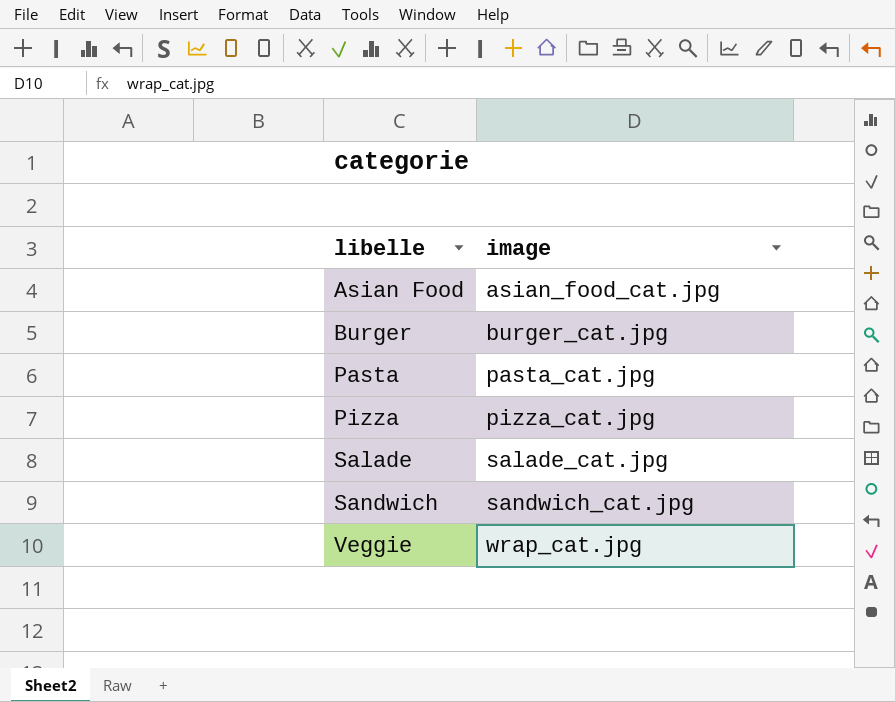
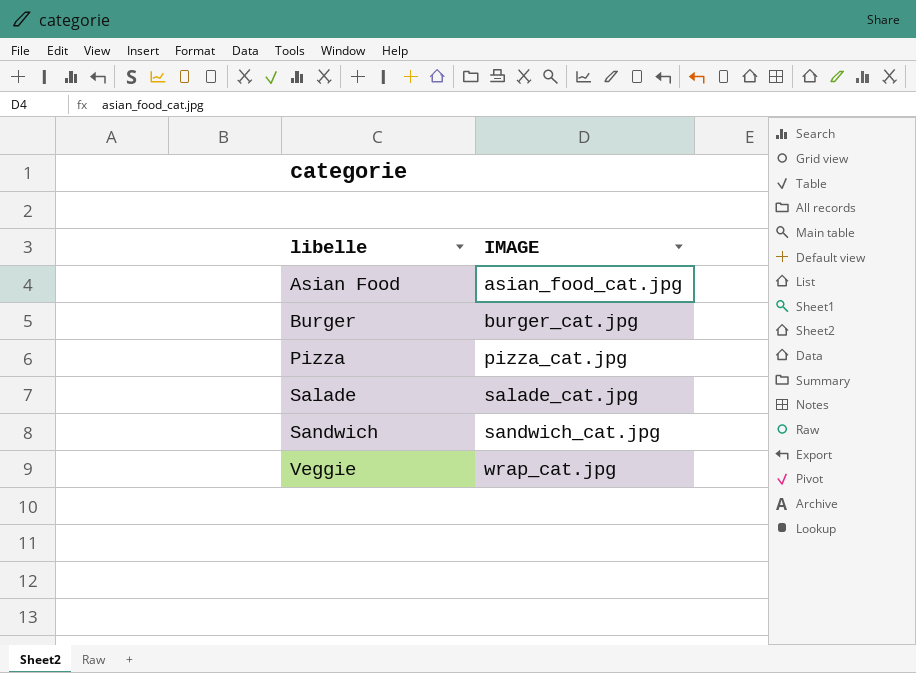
column name: image -> IMAGE
row Pasta: pasta_cat.jpg -> none

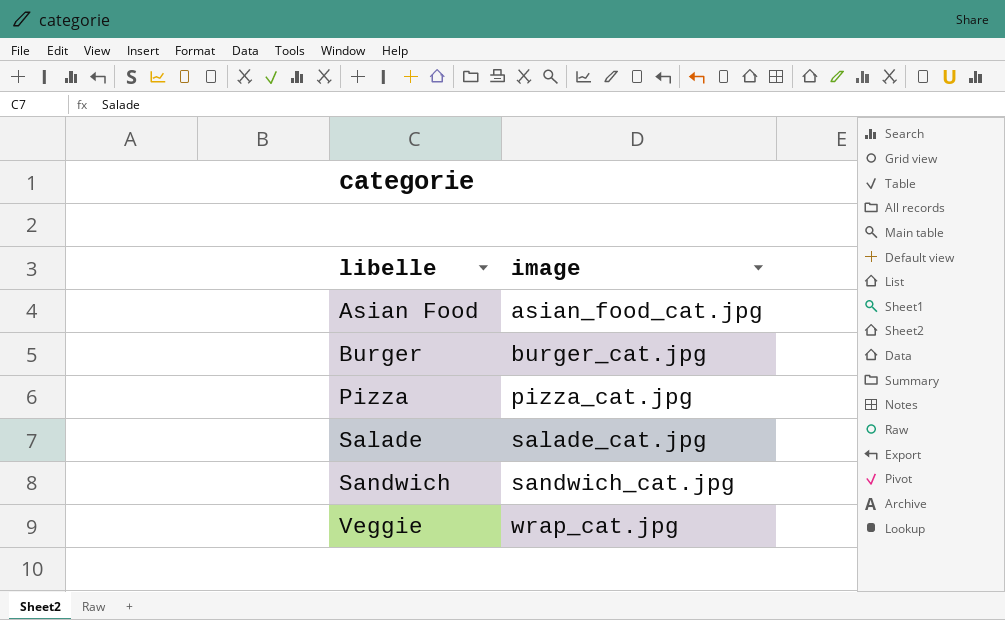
column name: IMAGE -> image

